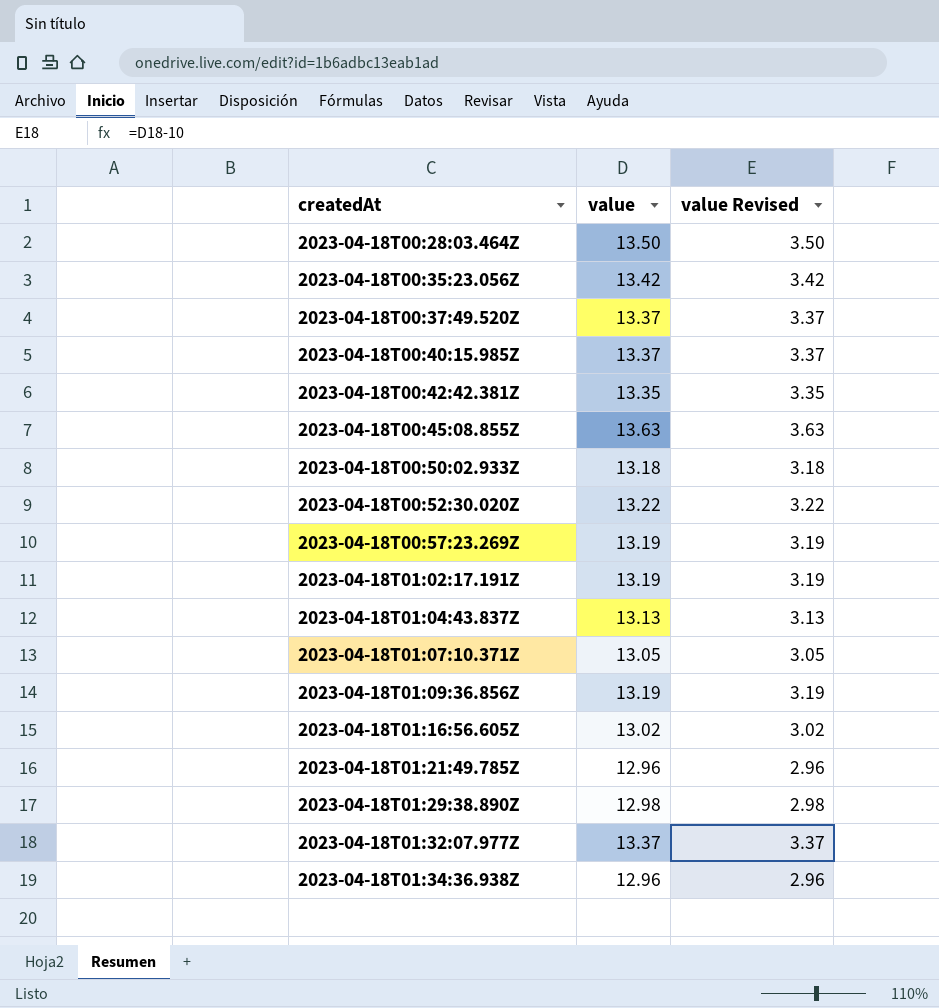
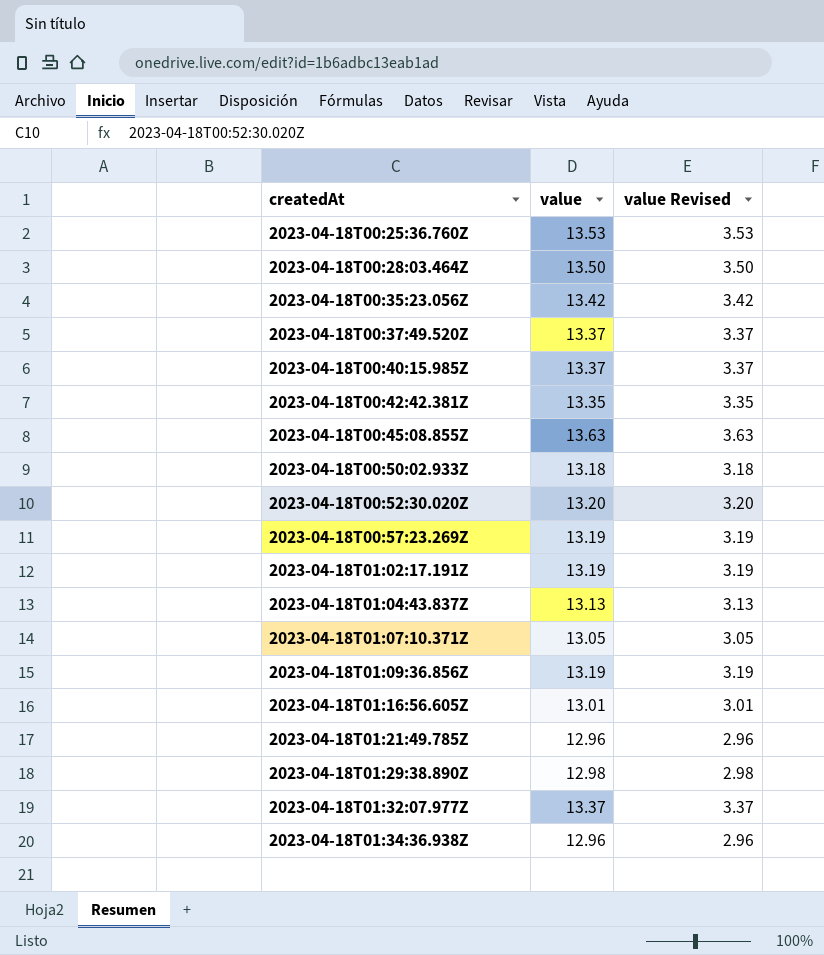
row 2023-04-18T00:25:36.760Z: none -> 13.53 | 3.53
2023-04-18T00:52:30.020Z | value: 13.22 -> 13.20
2023-04-18T00:52:30.020Z | value Revised: 3.22 -> 3.20
2023-04-18T01:16:56.605Z | value: 13.02 -> 13.01
2023-04-18T01:16:56.605Z | value Revised: 3.02 -> 3.01

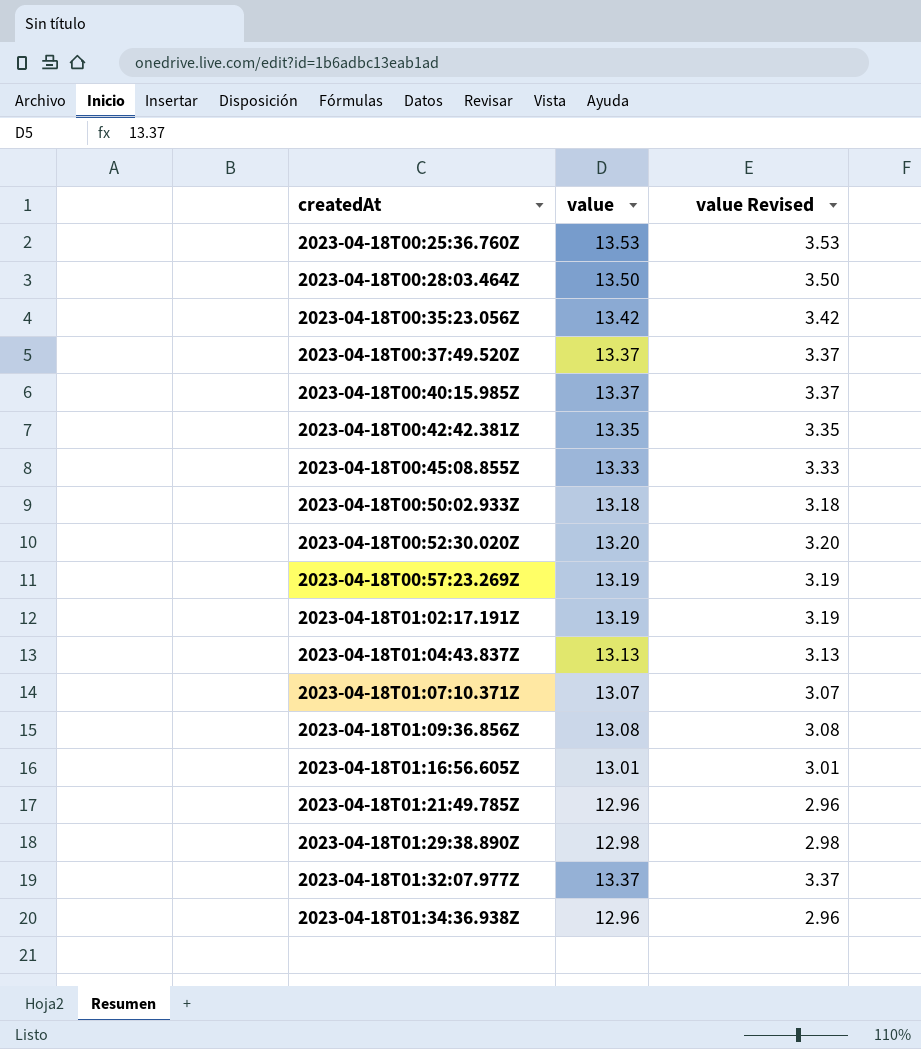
2023-04-18T00:45:08.855Z | value: 13.63 -> 13.33
2023-04-18T00:45:08.855Z | value Revised: 3.63 -> 3.33
2023-04-18T01:07:10.371Z | value: 13.05 -> 13.07
2023-04-18T01:07:10.371Z | value Revised: 3.05 -> 3.07
2023-04-18T01:09:36.856Z | value: 13.19 -> 13.08
2023-04-18T01:09:36.856Z | value Revised: 3.19 -> 3.08

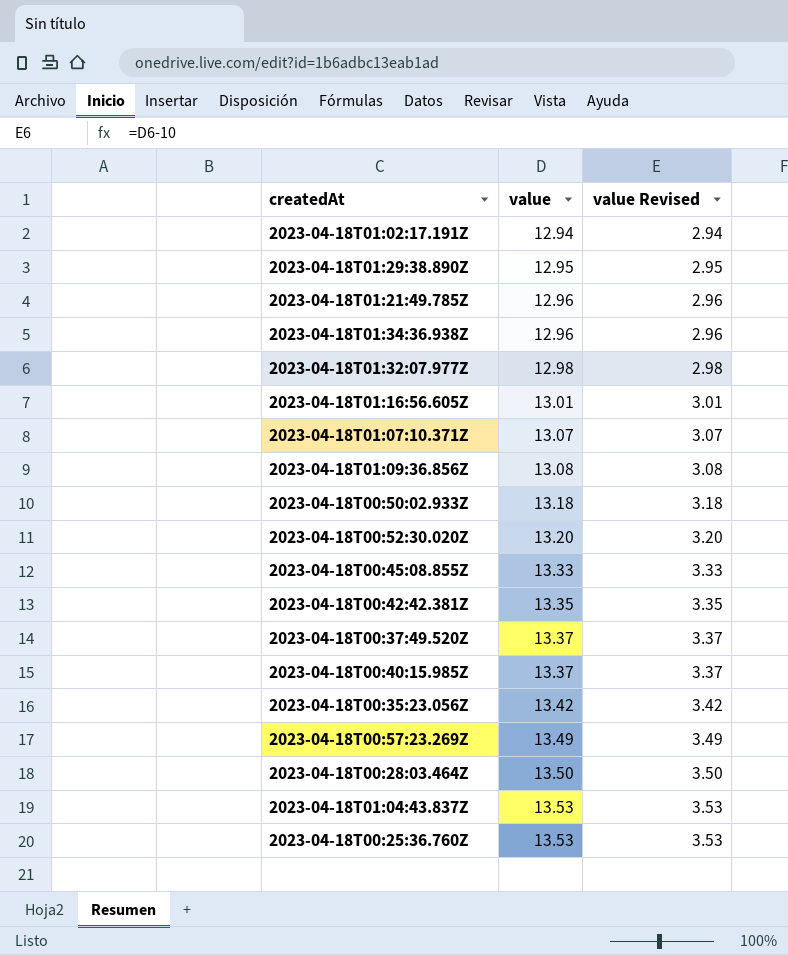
row order: createdAt ascending -> value ascending
2023-04-18T01:02:17.191Z | value: 13.19 -> 12.94
2023-04-18T01:02:17.191Z | value Revised: 3.19 -> 2.94
2023-04-18T01:29:38.890Z | value: 12.98 -> 12.95
2023-04-18T01:29:38.890Z | value Revised: 2.98 -> 2.95
2023-04-18T01:32:07.977Z | value: 13.37 -> 12.98
2023-04-18T01:32:07.977Z | value Revised: 3.37 -> 2.98
2023-04-18T00:57:23.269Z | value: 13.19 -> 13.49
2023-04-18T00:57:23.269Z | value Revised: 3.19 -> 3.49
2023-04-18T01:04:43.837Z | value: 13.13 -> 13.53
2023-04-18T01:04:43.837Z | value Revised: 3.13 -> 3.53

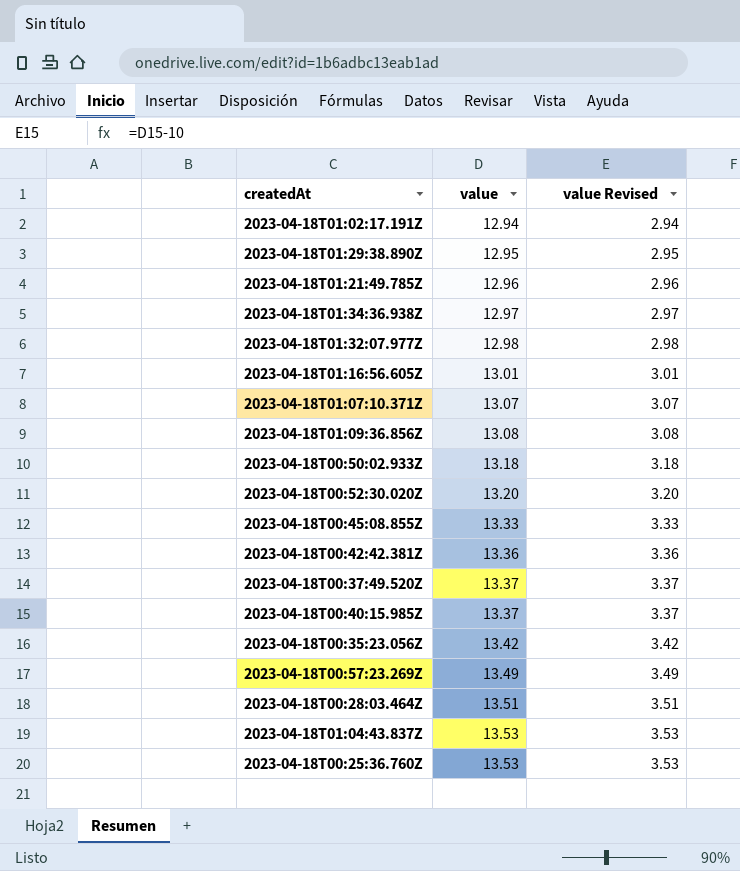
2023-04-18T01:34:36.938Z | value: 12.96 -> 12.97
2023-04-18T01:34:36.938Z | value Revised: 2.96 -> 2.97
2023-04-18T00:42:42.381Z | value: 13.35 -> 13.36
2023-04-18T00:42:42.381Z | value Revised: 3.35 -> 3.36
2023-04-18T00:28:03.464Z | value: 13.50 -> 13.51
2023-04-18T00:28:03.464Z | value Revised: 3.50 -> 3.51

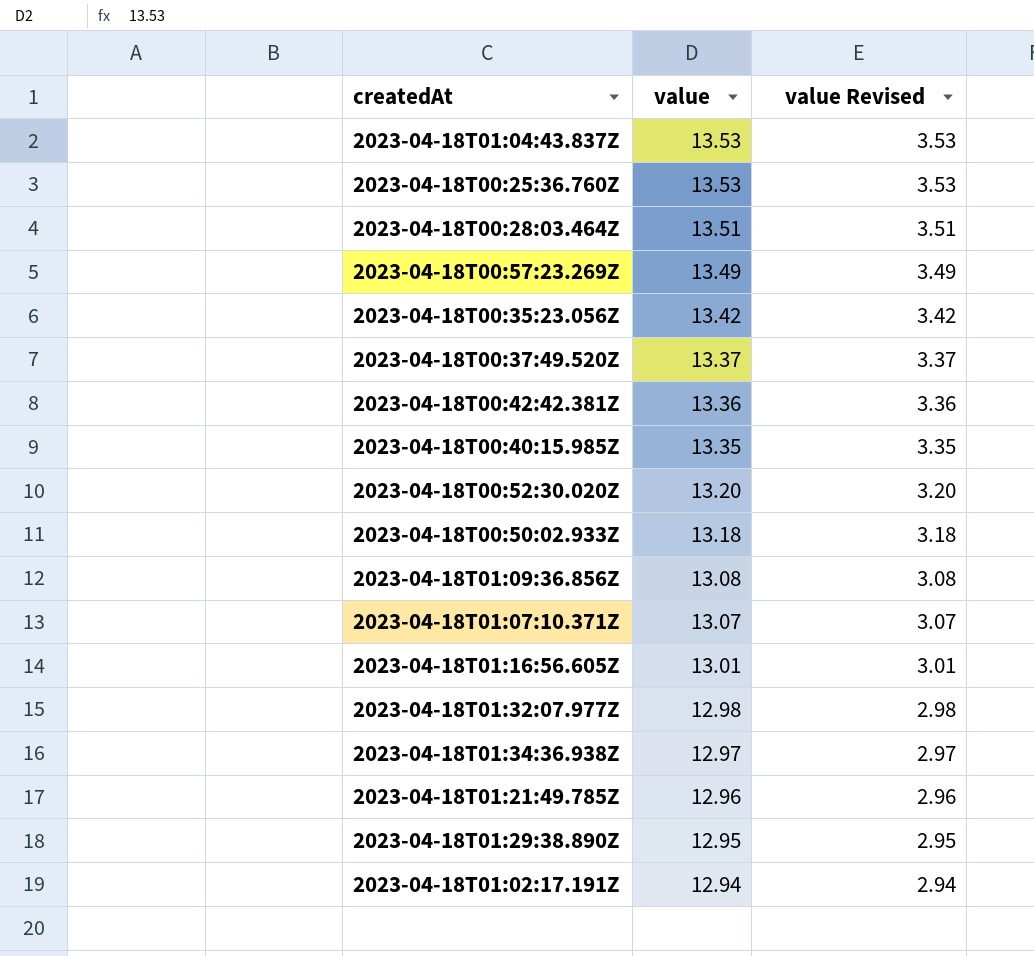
row order: value ascending -> value descending
row 2023-04-18T00:45:08.855Z: 13.33 | 3.33 -> none
2023-04-18T00:40:15.985Z | value: 13.37 -> 13.35
2023-04-18T00:40:15.985Z | value Revised: 3.37 -> 3.35

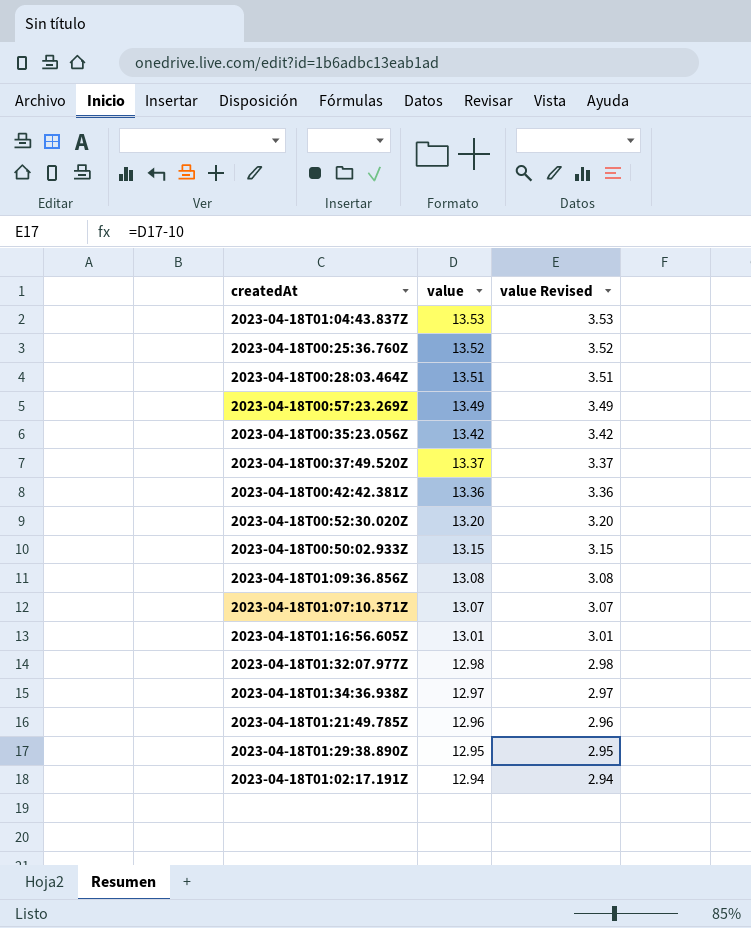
row 2023-04-18T00:40:15.985Z: 13.35 | 3.35 -> none
2023-04-18T00:25:36.760Z | value: 13.53 -> 13.52
2023-04-18T00:25:36.760Z | value Revised: 3.53 -> 3.52
2023-04-18T00:50:02.933Z | value: 13.18 -> 13.15
2023-04-18T00:50:02.933Z | value Revised: 3.18 -> 3.15

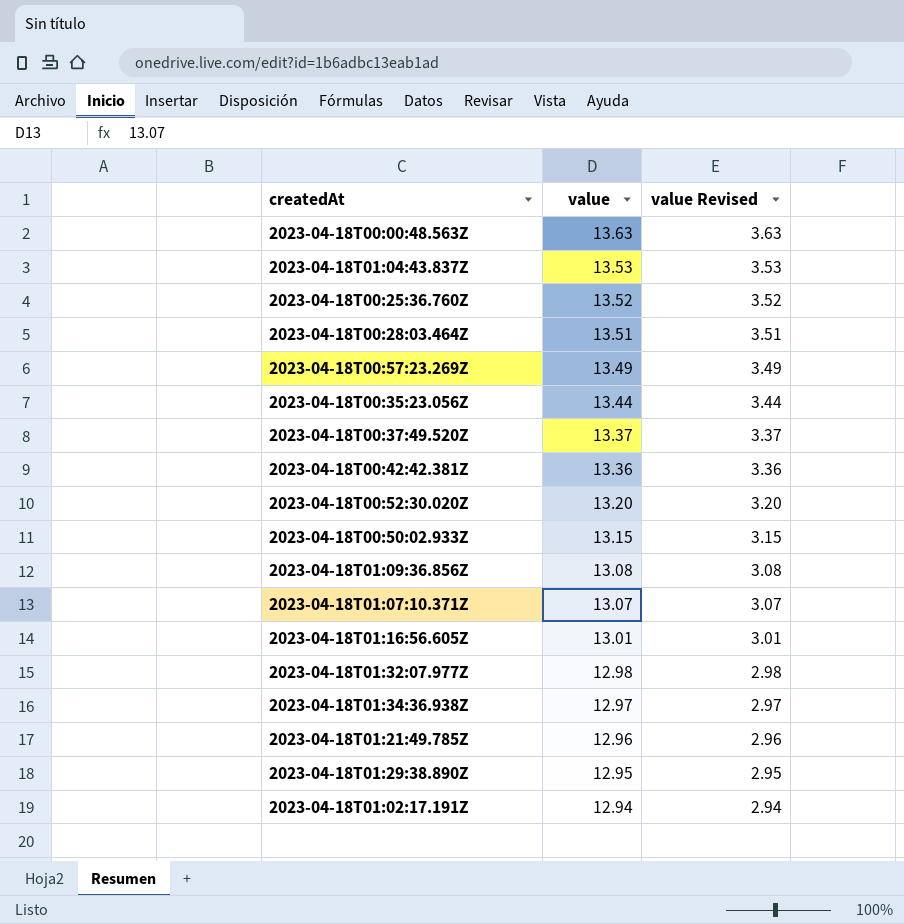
row 2023-04-18T00:00:48.563Z: none -> 13.63 | 3.63
2023-04-18T00:35:23.056Z | value: 13.42 -> 13.44
2023-04-18T00:35:23.056Z | value Revised: 3.42 -> 3.44

